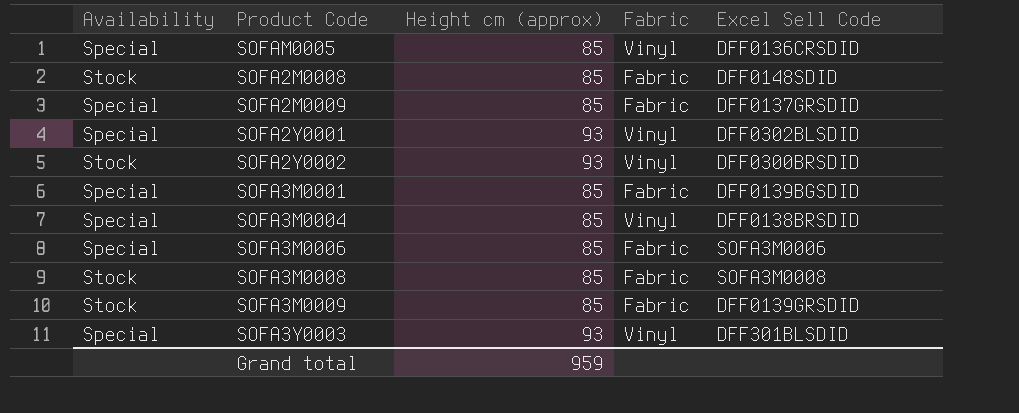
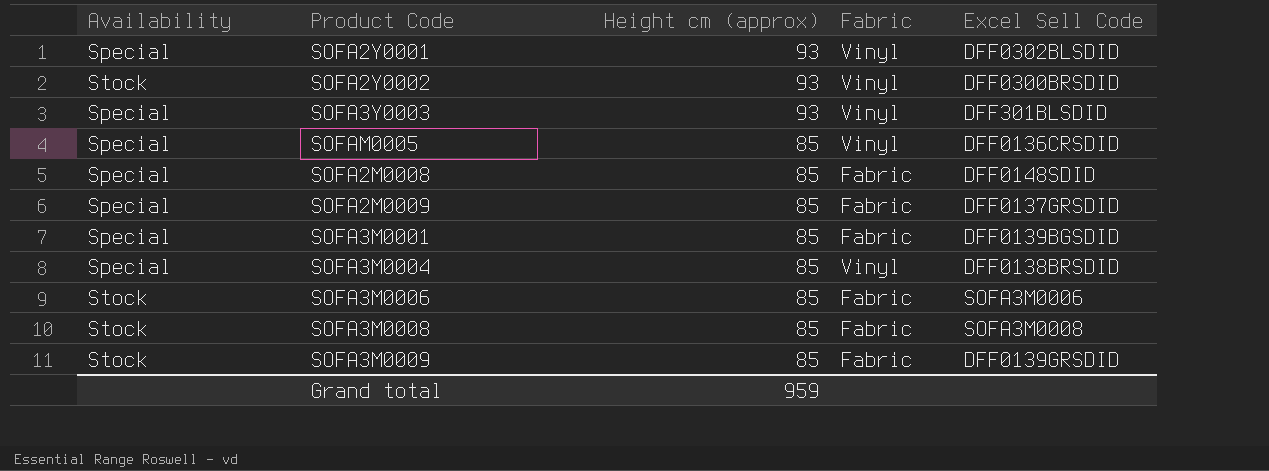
row order: none -> Height cm (approx) descending
SOFA2M0008 | Availability: Stock -> Special
SOFA3M0006 | Availability: Special -> Stock

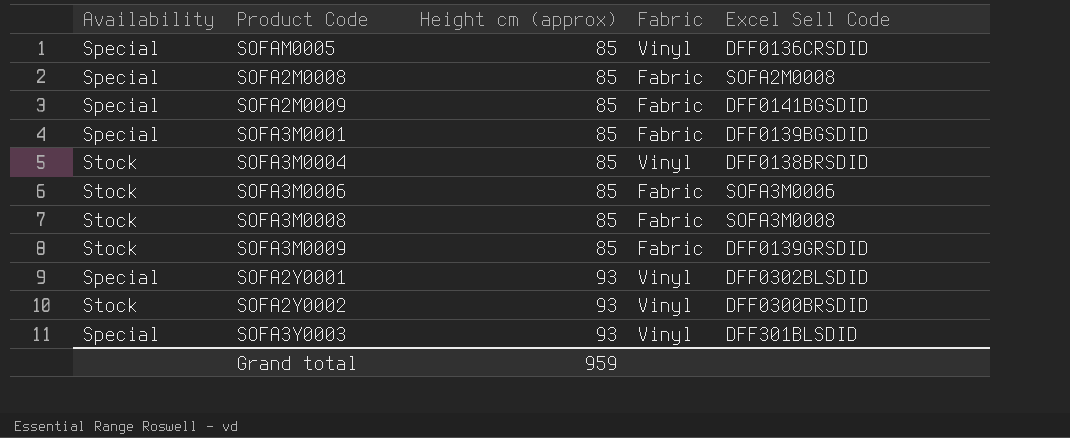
row order: Height cm (approx) descending -> Height cm (approx) ascending
SOFA2M0008 | Excel Sell Code: DFF0148SDID -> SOFA2M0008
SOFA2M0009 | Excel Sell Code: DFF0137GRSDID -> DFF0141BGSDID
SOFA3M0004 | Availability: Special -> Stock

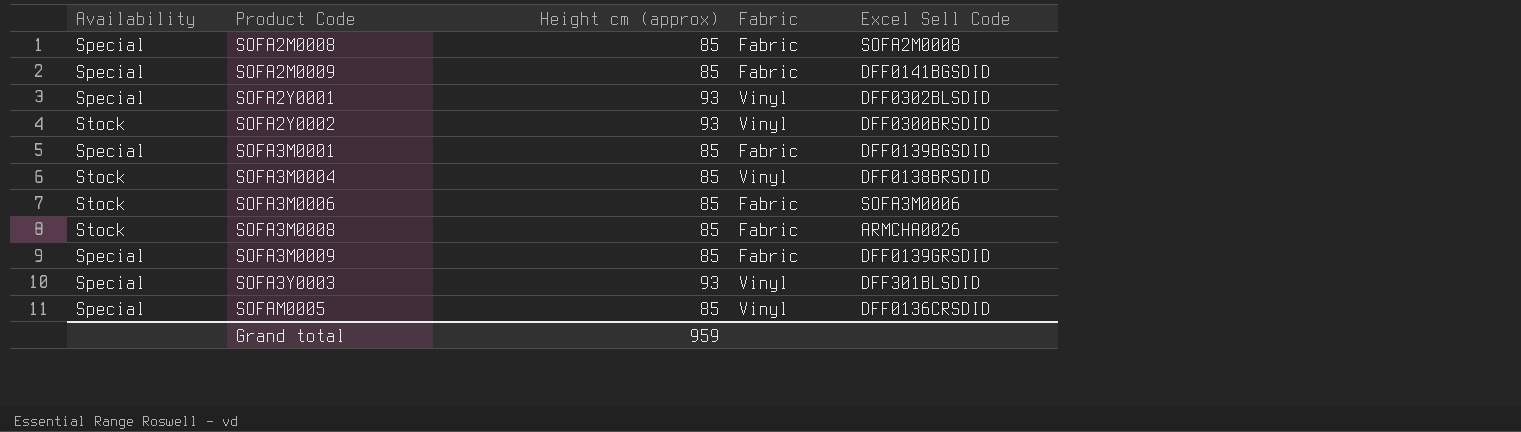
row order: Height cm (approx) ascending -> Product Code ascending
SOFA3M0008 | Excel Sell Code: SOFA3M0008 -> ARMCHA0026
SOFA3M0009 | Availability: Stock -> Special

